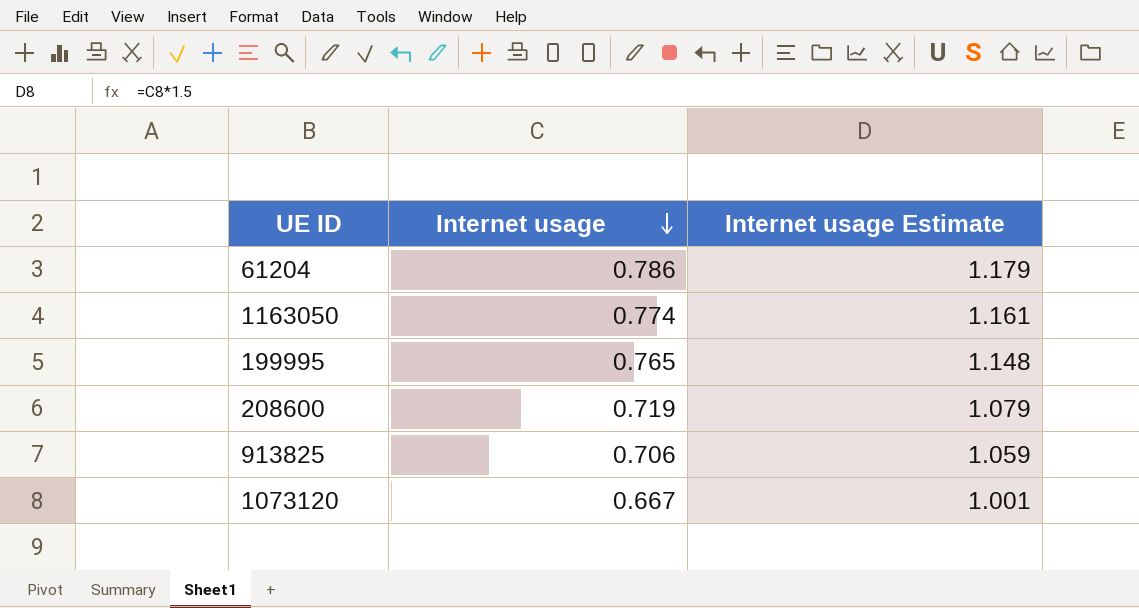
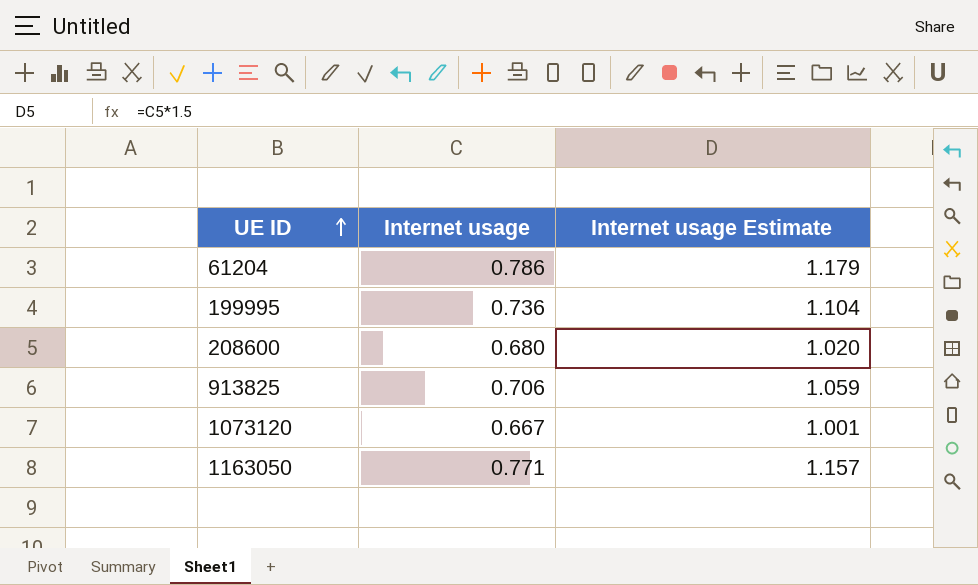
row order: Internet usage descending -> UE ID ascending
199995 | Internet usage: 0.765 -> 0.736
199995 | Internet usage Estimate: 1.148 -> 1.104
208600 | Internet usage: 0.719 -> 0.680
208600 | Internet usage Estimate: 1.079 -> 1.020
1163050 | Internet usage: 0.774 -> 0.771
1163050 | Internet usage Estimate: 1.161 -> 1.157

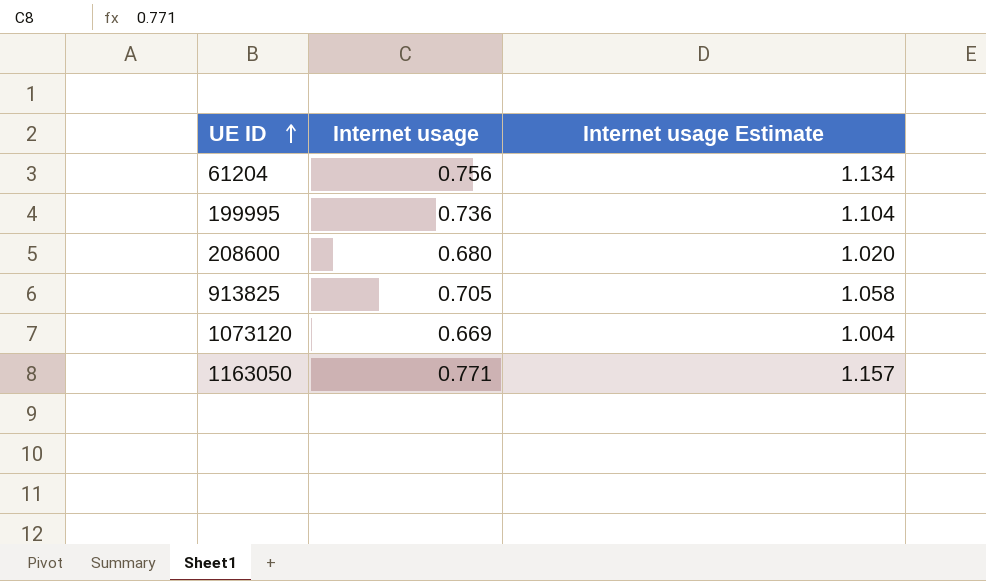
61204 | Internet usage: 0.786 -> 0.756
61204 | Internet usage Estimate: 1.179 -> 1.134
913825 | Internet usage: 0.706 -> 0.705
913825 | Internet usage Estimate: 1.059 -> 1.058
1073120 | Internet usage: 0.667 -> 0.669
1073120 | Internet usage Estimate: 1.001 -> 1.004

